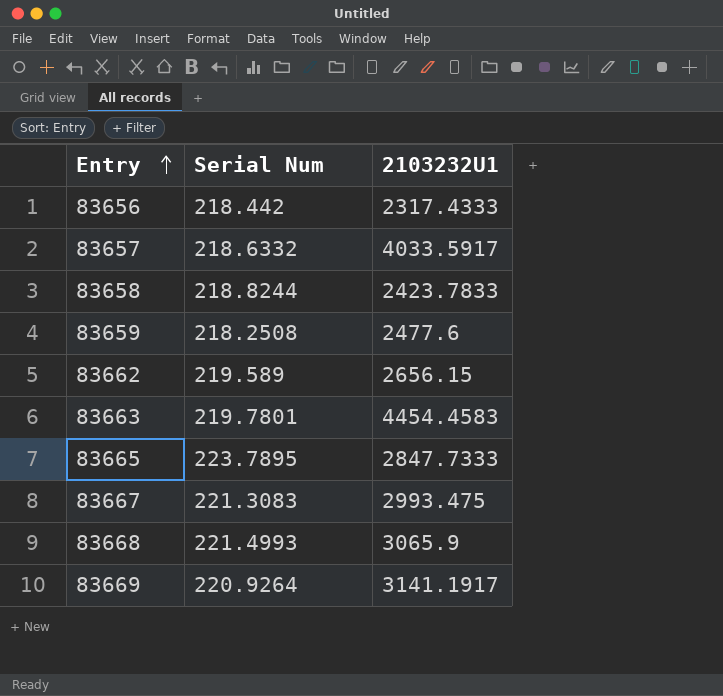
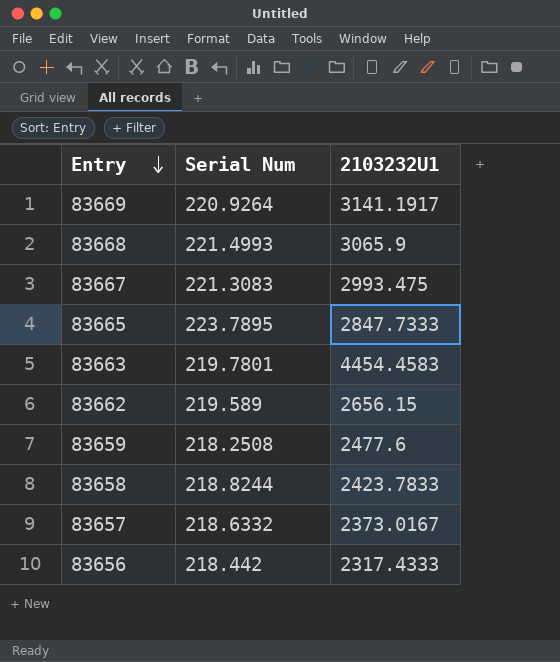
row order: Entry ascending -> Entry descending
83657 | 2103232U1: 4033.5917 -> 2373.0167

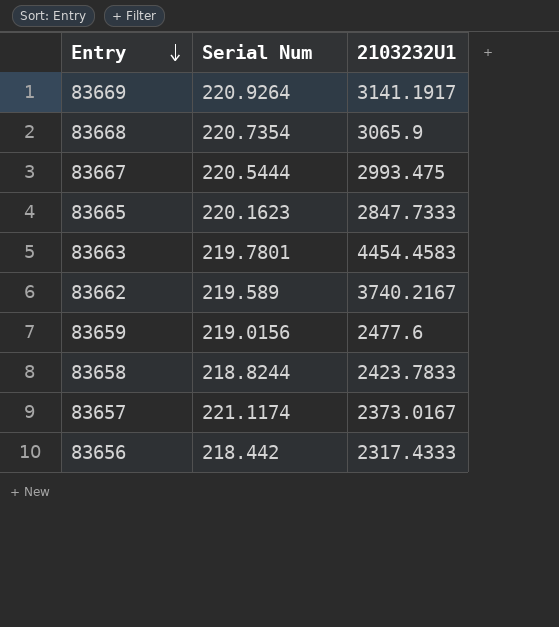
83668 | Serial Num: 221.4993 -> 220.7354
83667 | Serial Num: 221.3083 -> 220.5444
83665 | Serial Num: 223.7895 -> 220.1623
83662 | 2103232U1: 2656.15 -> 3740.2167
83659 | Serial Num: 218.2508 -> 219.0156
83657 | Serial Num: 218.6332 -> 221.1174

